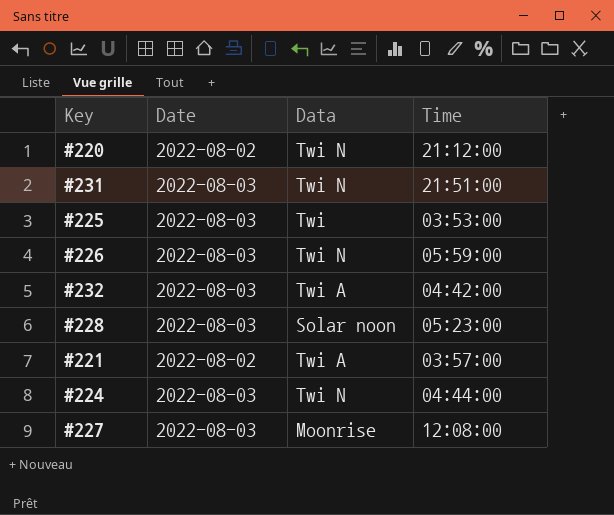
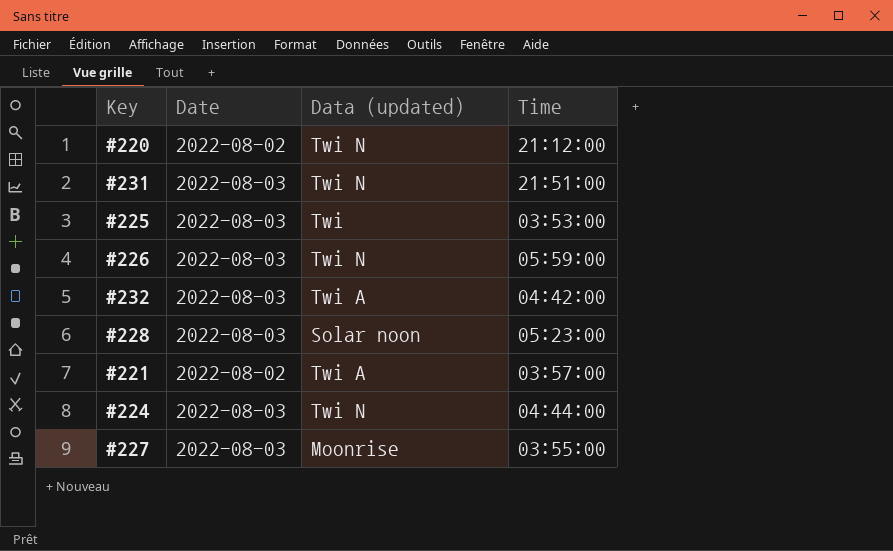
column name: Data -> Data (updated)
#227 | Time: 12:08:00 -> 03:55:00

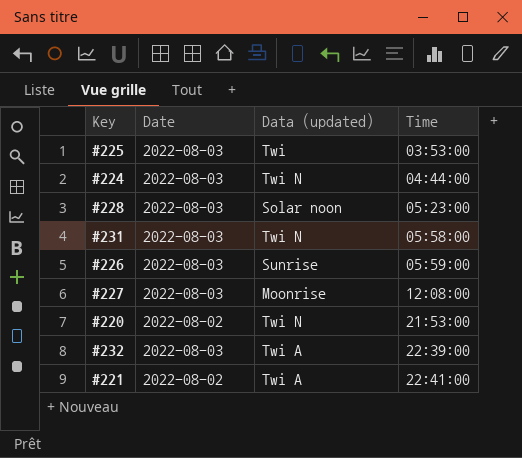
row order: none -> Time ascending
#231 | Time: 21:51:00 -> 05:58:00
#226 | Data (updated): Twi N -> Sunrise
#227 | Time: 03:55:00 -> 12:08:00
#220 | Time: 21:12:00 -> 21:53:00
#232 | Time: 04:42:00 -> 22:39:00
#221 | Time: 03:57:00 -> 22:41:00

